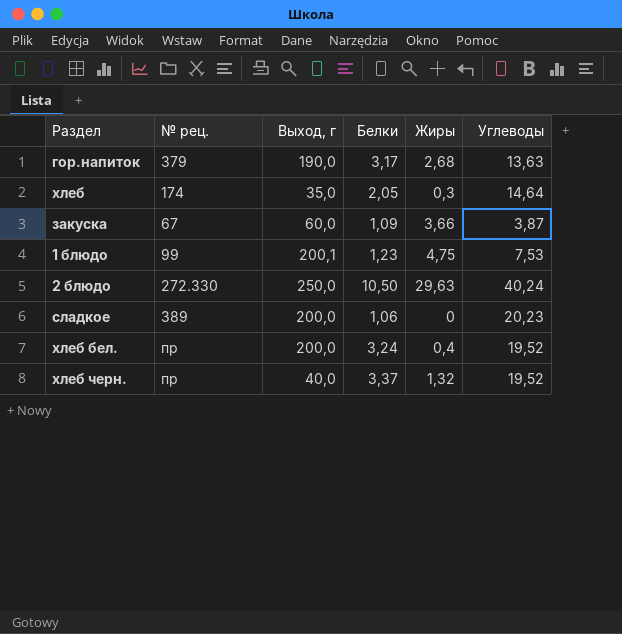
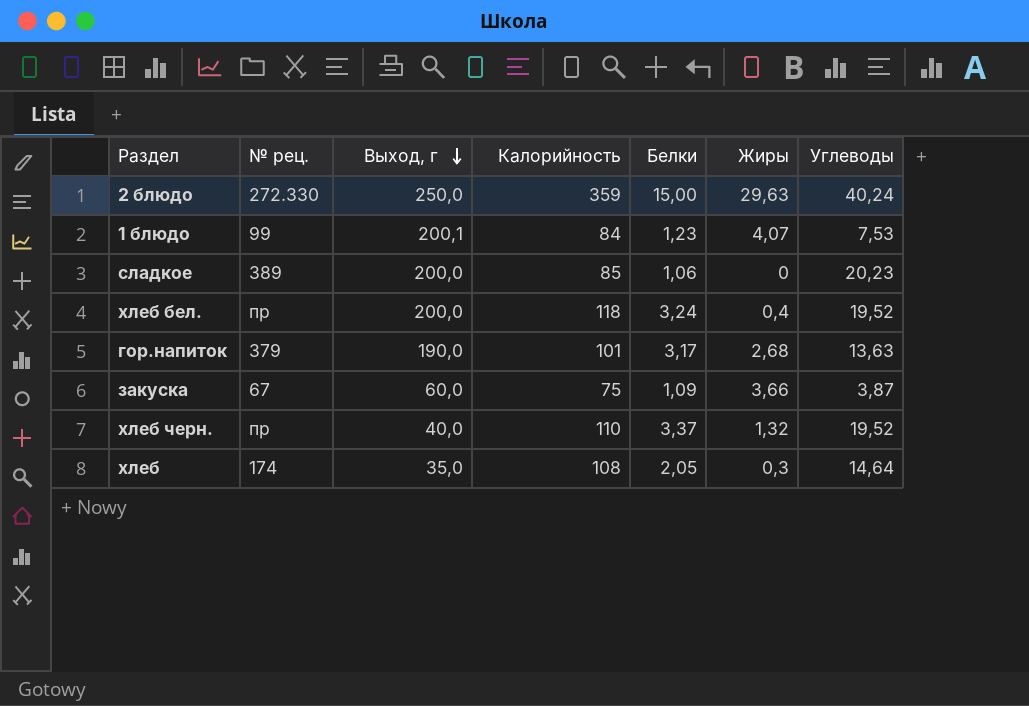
row order: none -> Выход, г descending
column Калорийность | position: none -> 4
2 блюдо | Белки: 10,50 -> 15,00
1 блюдо | Жиры: 4,75 -> 4,07

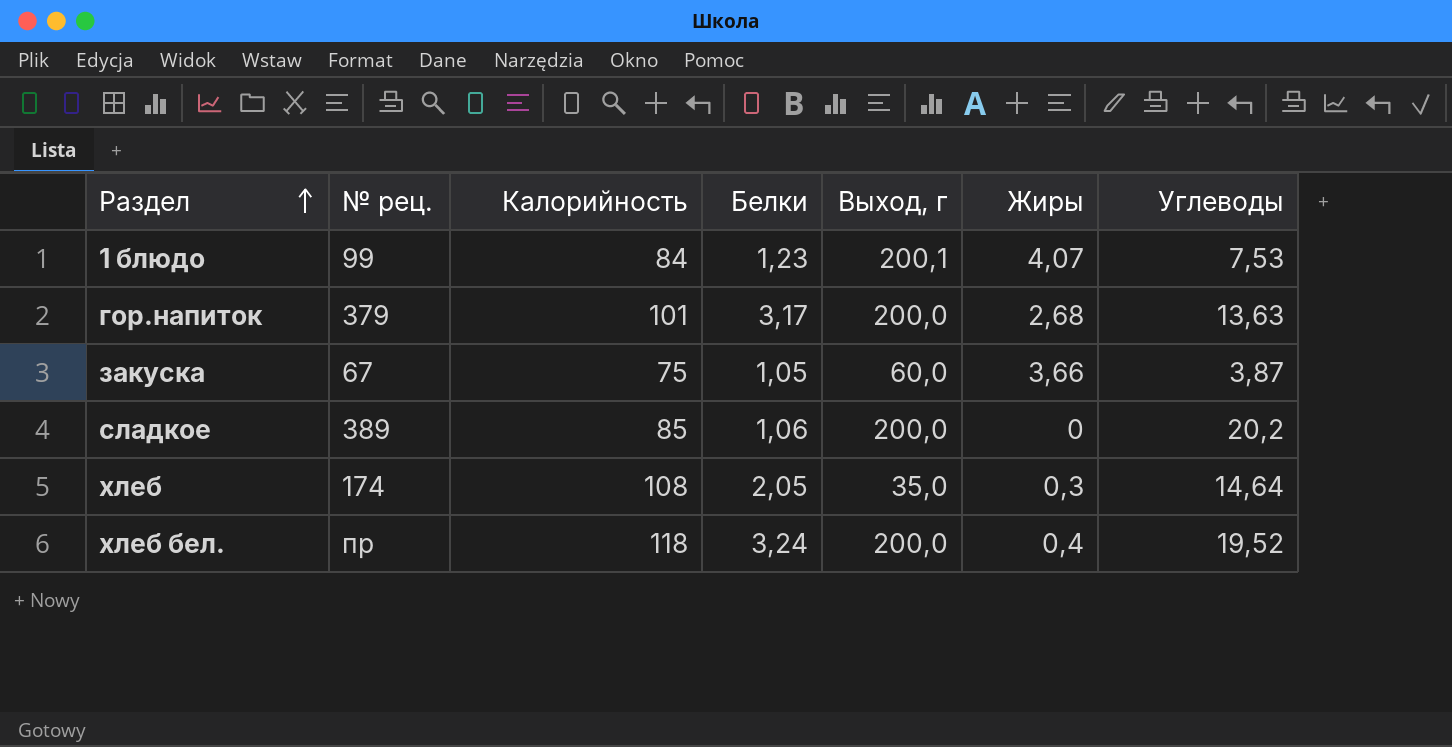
row order: Выход, г descending -> Раздел ascending
column Выход, г | position: 3 -> 5
row 2 блюдо: 272.330 | 250,0 | 359 | 15,00 | 29,63 | 40,24 -> none
row хлеб черн.: пр | 40,0 | 110 | 3,37 | 1,32 | 19,52 -> none
гор.напиток | Выход, г: 190,0 -> 200,0
закуска | Белки: 1,09 -> 1,05
сладкое | Углеводы: 20,23 -> 20,2

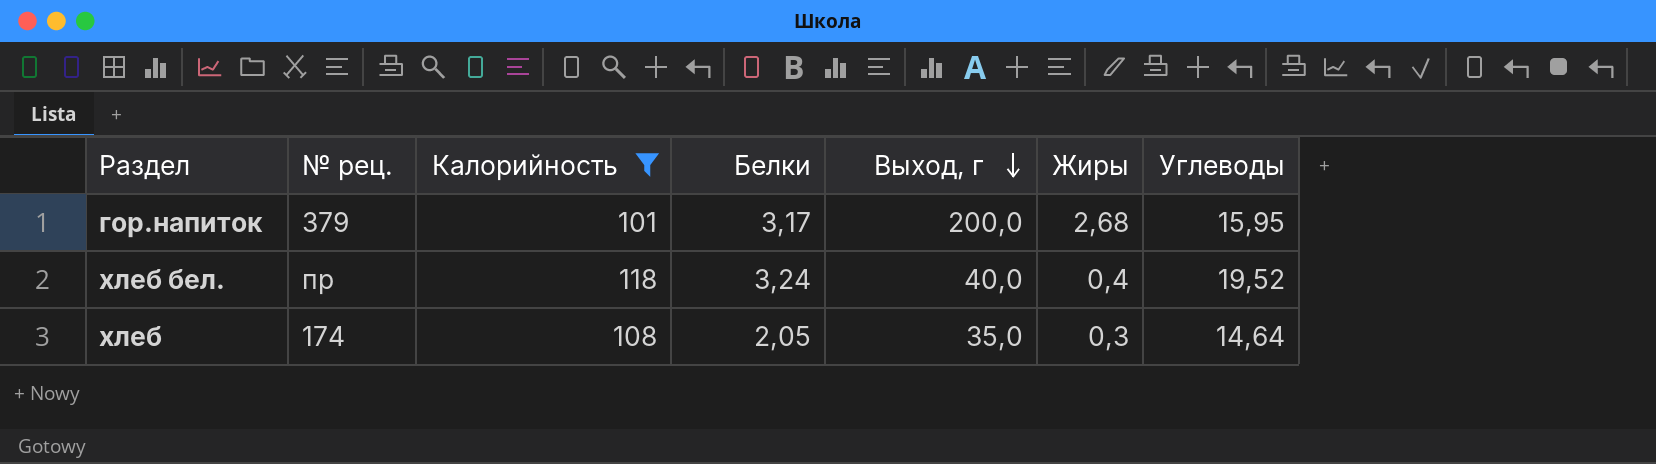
filter: none -> Калорийность >= 101
row order: Раздел ascending -> Выход, г descending
гор.напиток | Углеводы: 13,63 -> 15,95
хлеб бел. | Выход, г: 200,0 -> 40,0

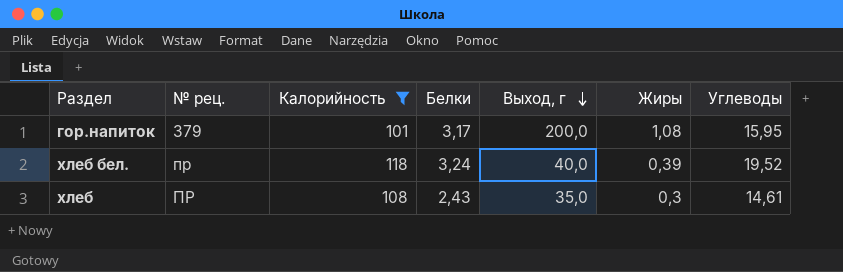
гор.напиток | Жиры: 2,68 -> 1,08
хлеб бел. | Жиры: 0,4 -> 0,39
хлеб | № рец.: 174 -> ПР
хлеб | Белки: 2,05 -> 2,43
хлеб | Углеводы: 14,64 -> 14,61

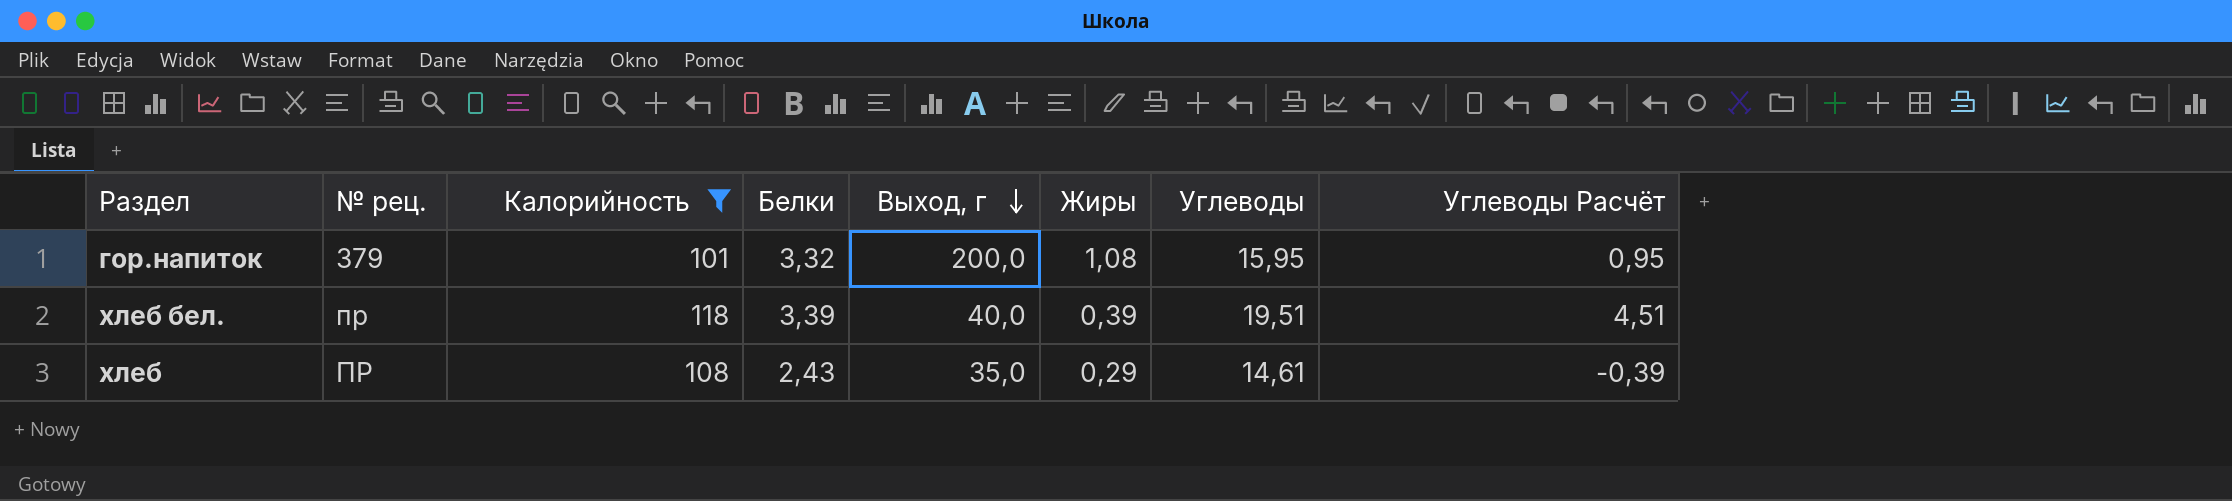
column Углеводы Расчёт | formula: none -> [Углеводы] - 15
гор.напиток | Белки: 3,17 -> 3,32
хлеб бел. | Белки: 3,24 -> 3,39
хлеб бел. | Углеводы: 19,52 -> 19,51
хлеб | Жиры: 0,3 -> 0,29

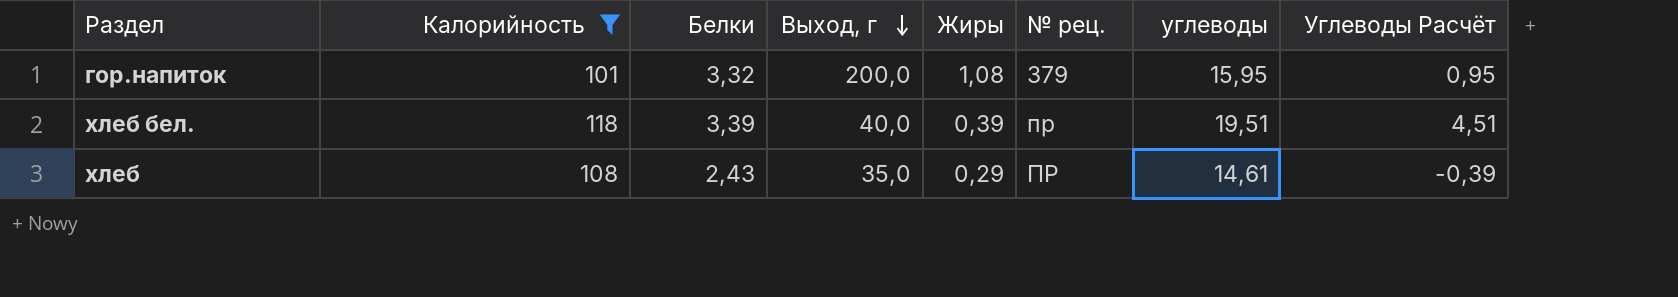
column № рец. | position: 2 -> 6
column name: Углеводы -> углеводы

